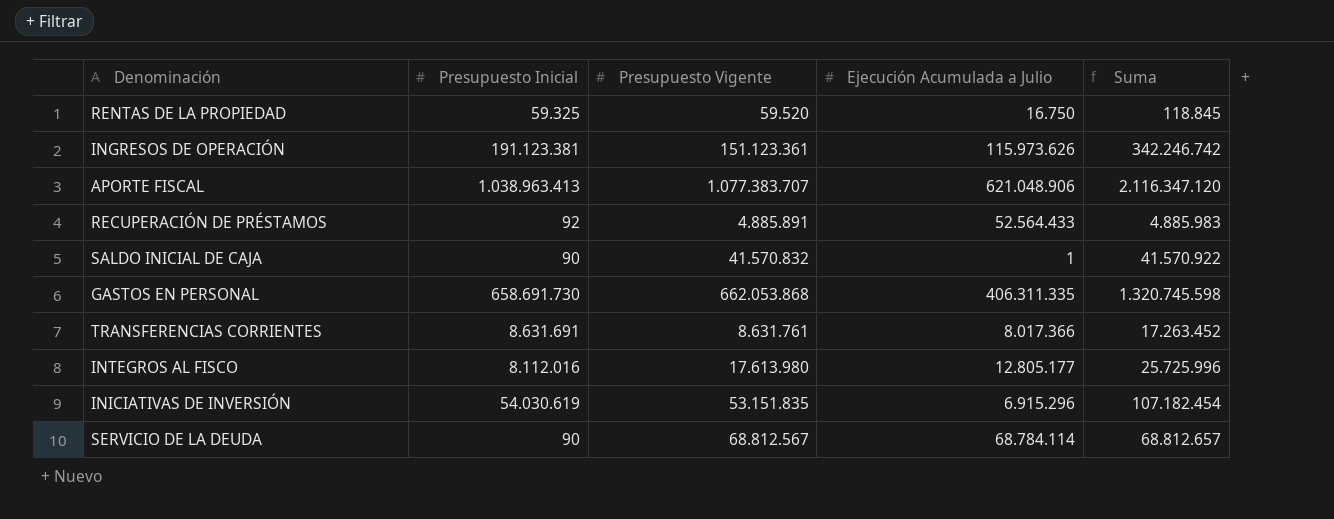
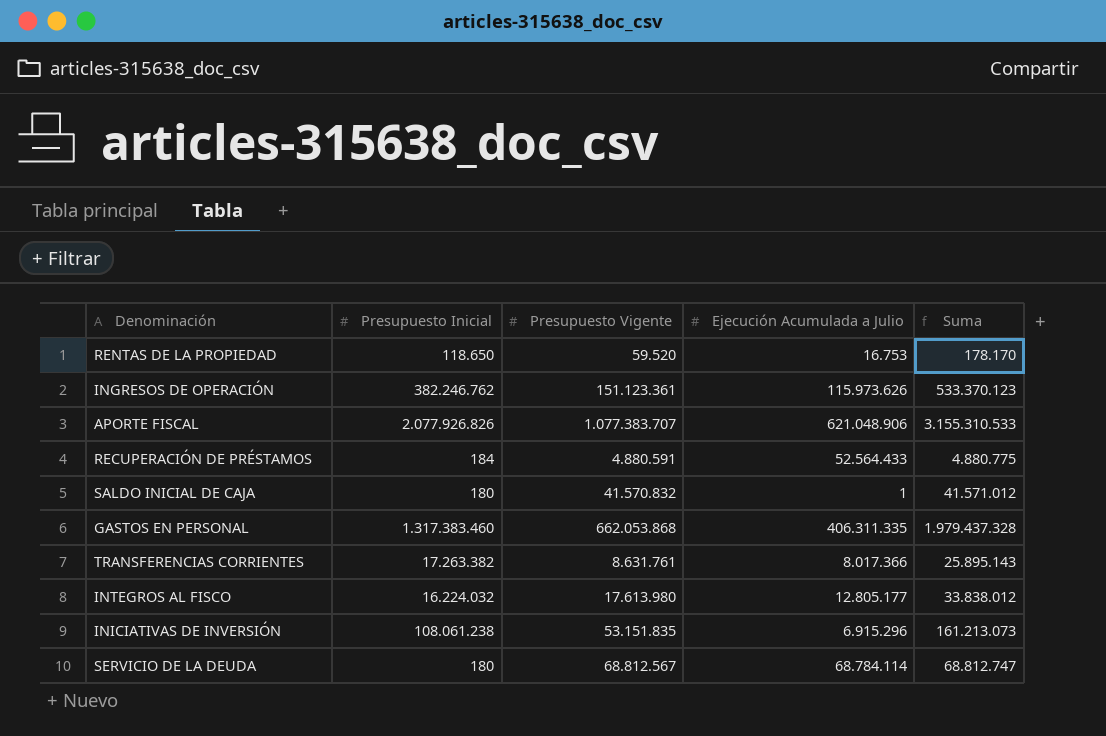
RENTAS DE LA PROPIEDAD | Presupuesto Inicial: 59.325 -> 118.650
RENTAS DE LA PROPIEDAD | Ejecución Acumulada a Julio: 16.750 -> 16.753
RENTAS DE LA PROPIEDAD | Suma: 118.845 -> 178.170
INGRESOS DE OPERACIÓN | Presupuesto Inicial: 191.123.381 -> 382.246.762
INGRESOS DE OPERACIÓN | Suma: 342.246.742 -> 533.370.123
APORTE FISCAL | Presupuesto Inicial: 1.038.963.413 -> 2.077.926.826
APORTE FISCAL | Suma: 2.116.347.120 -> 3.155.310.533
RECUPERACIÓN DE PRÉSTAMOS | Presupuesto Inicial: 92 -> 184
RECUPERACIÓN DE PRÉSTAMOS | Presupuesto Vigente: 4.885.891 -> 4.880.591
RECUPERACIÓN DE PRÉSTAMOS | Suma: 4.885.983 -> 4.880.775
SALDO INICIAL DE CAJA | Presupuesto Inicial: 90 -> 180
SALDO INICIAL DE CAJA | Suma: 41.570.922 -> 41.571.012
GASTOS EN PERSONAL | Presupuesto Inicial: 658.691.730 -> 1.317.383.460
GASTOS EN PERSONAL | Suma: 1.320.745.598 -> 1.979.437.328
TRANSFERENCIAS CORRIENTES | Presupuesto Inicial: 8.631.691 -> 17.263.382
TRANSFERENCIAS CORRIENTES | Suma: 17.263.452 -> 25.895.143
INTEGROS AL FISCO | Presupuesto Inicial: 8.112.016 -> 16.224.032
INTEGROS AL FISCO | Suma: 25.725.996 -> 33.838.012
INICIATIVAS DE INVERSIÓN | Presupuesto Inicial: 54.030.619 -> 108.061.238
INICIATIVAS DE INVERSIÓN | Suma: 107.182.454 -> 161.213.073
SERVICIO DE LA DEUDA | Presupuesto Inicial: 90 -> 180
SERVICIO DE LA DEUDA | Suma: 68.812.657 -> 68.812.747

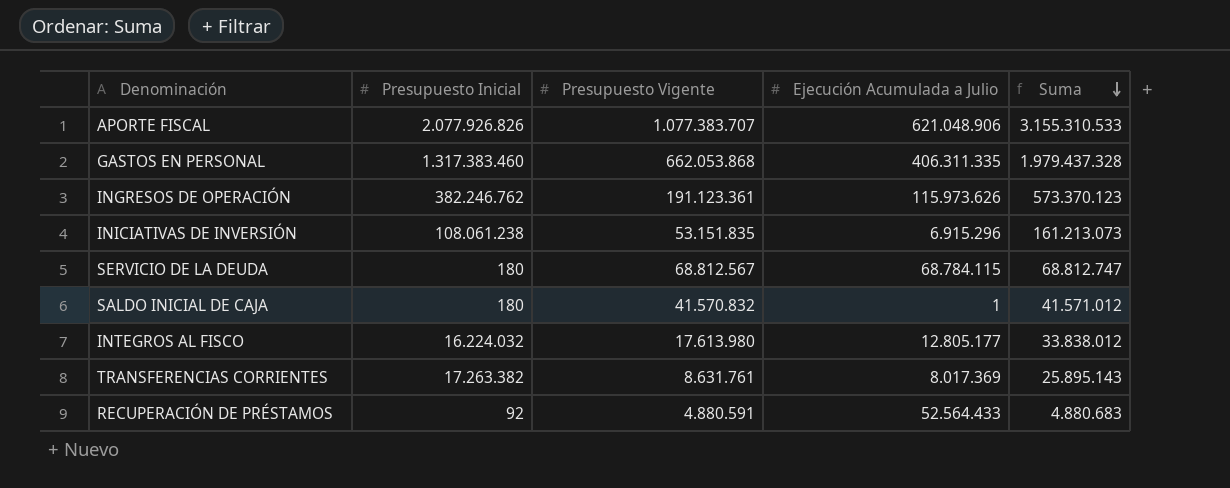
row order: none -> Suma descending
row RENTAS DE LA PROPIEDAD: 118.650 | 59.520 | 16.753 | 178.170 -> none
INGRESOS DE OPERACIÓN | Presupuesto Vigente: 151.123.361 -> 191.123.361
INGRESOS DE OPERACIÓN | Suma: 533.370.123 -> 573.370.123
SERVICIO DE LA DEUDA | Ejecución Acumulada a Julio: 68.784.114 -> 68.784.115
TRANSFERENCIAS CORRIENTES | Ejecución Acumulada a Julio: 8.017.366 -> 8.017.369
RECUPERACIÓN DE PRÉSTAMOS | Presupuesto Inicial: 184 -> 92
RECUPERACIÓN DE PRÉSTAMOS | Suma: 4.880.775 -> 4.880.683

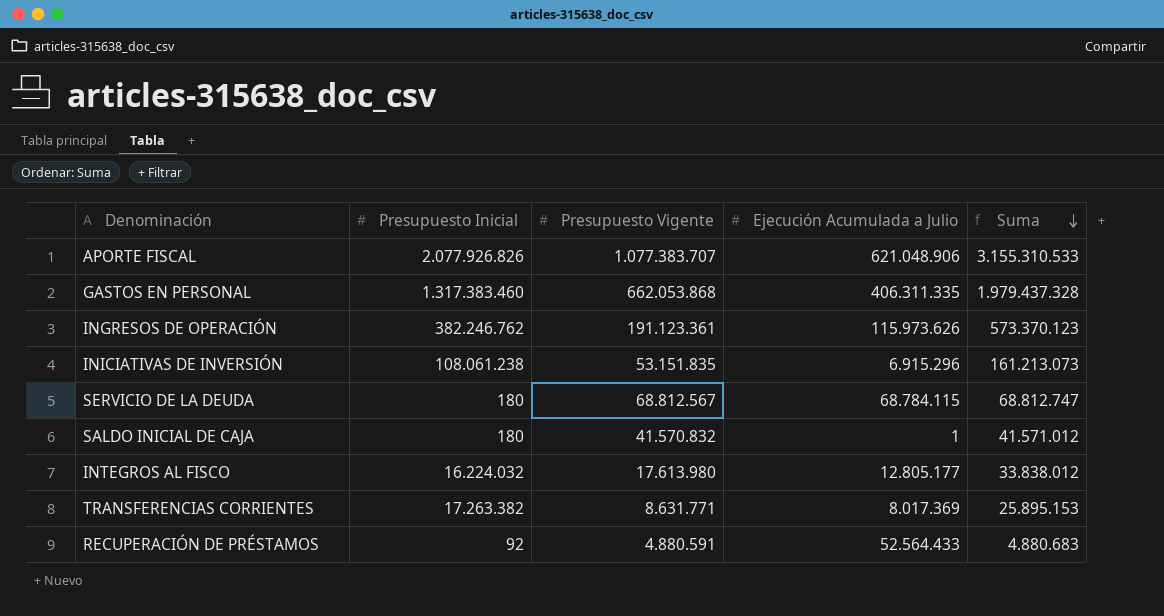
TRANSFERENCIAS CORRIENTES | Presupuesto Vigente: 8.631.761 -> 8.631.771
TRANSFERENCIAS CORRIENTES | Suma: 25.895.143 -> 25.895.153

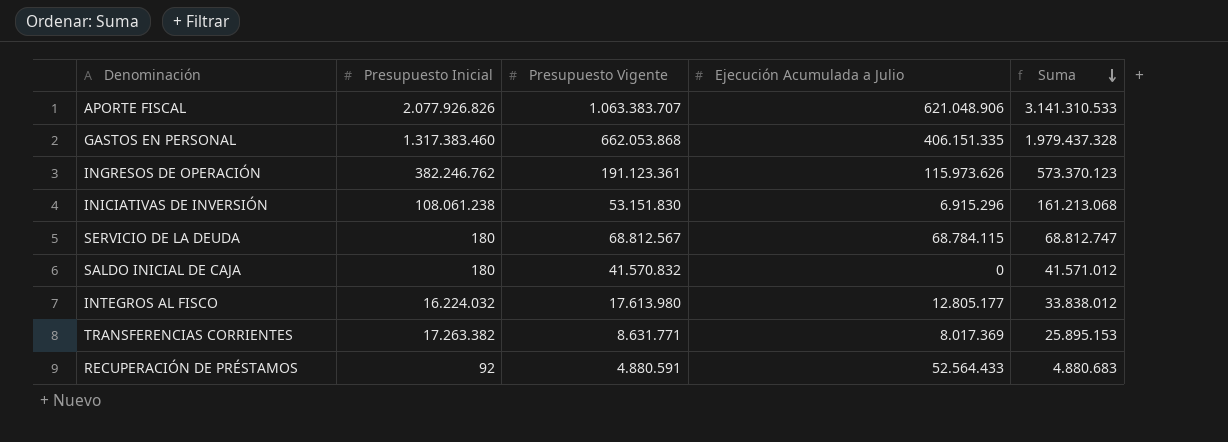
APORTE FISCAL | Presupuesto Vigente: 1.077.383.707 -> 1.063.383.707
APORTE FISCAL | Suma: 3.155.310.533 -> 3.141.310.533
GASTOS EN PERSONAL | Ejecución Acumulada a Julio: 406.311.335 -> 406.151.335
INICIATIVAS DE INVERSIÓN | Presupuesto Vigente: 53.151.835 -> 53.151.830
INICIATIVAS DE INVERSIÓN | Suma: 161.213.073 -> 161.213.068
SALDO INICIAL DE CAJA | Ejecución Acumulada a Julio: 1 -> 0

